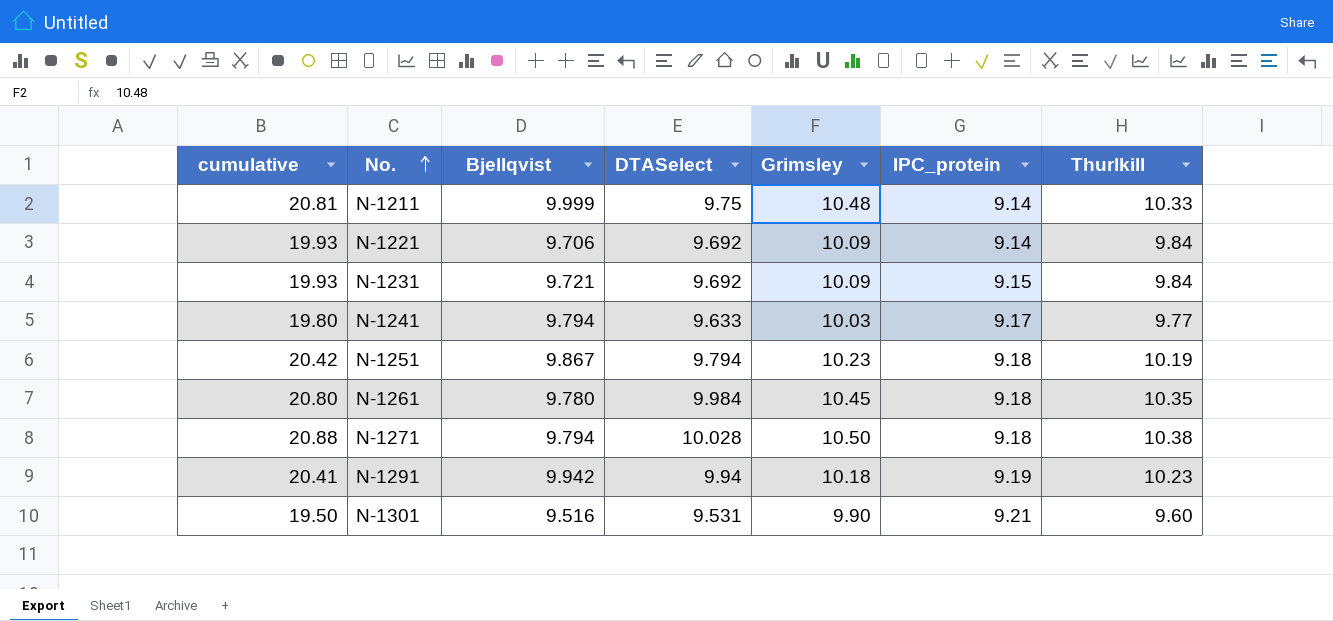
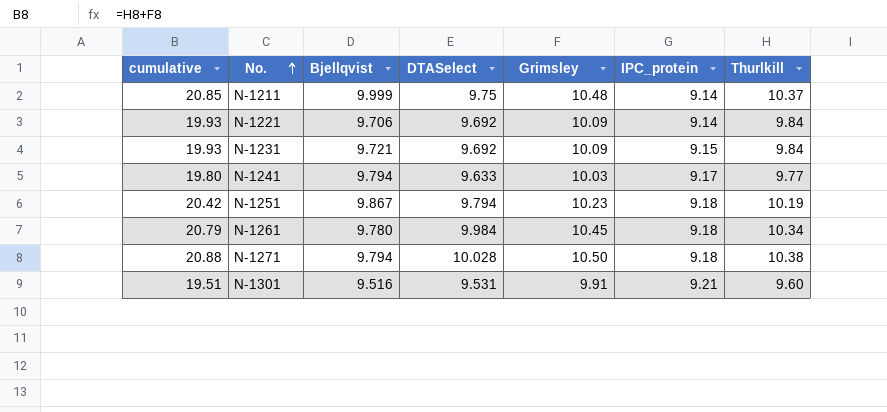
row N-1291: 20.41 | 9.942 | 9.94 | 10.18 | 9.19 | 10.23 -> none
N-1211 | cumulative: 20.81 -> 20.85
N-1211 | Thurlkill: 10.33 -> 10.37
N-1261 | cumulative: 20.80 -> 20.79
N-1261 | Thurlkill: 10.35 -> 10.34
N-1301 | cumulative: 19.50 -> 19.51
N-1301 | Grimsley: 9.90 -> 9.91

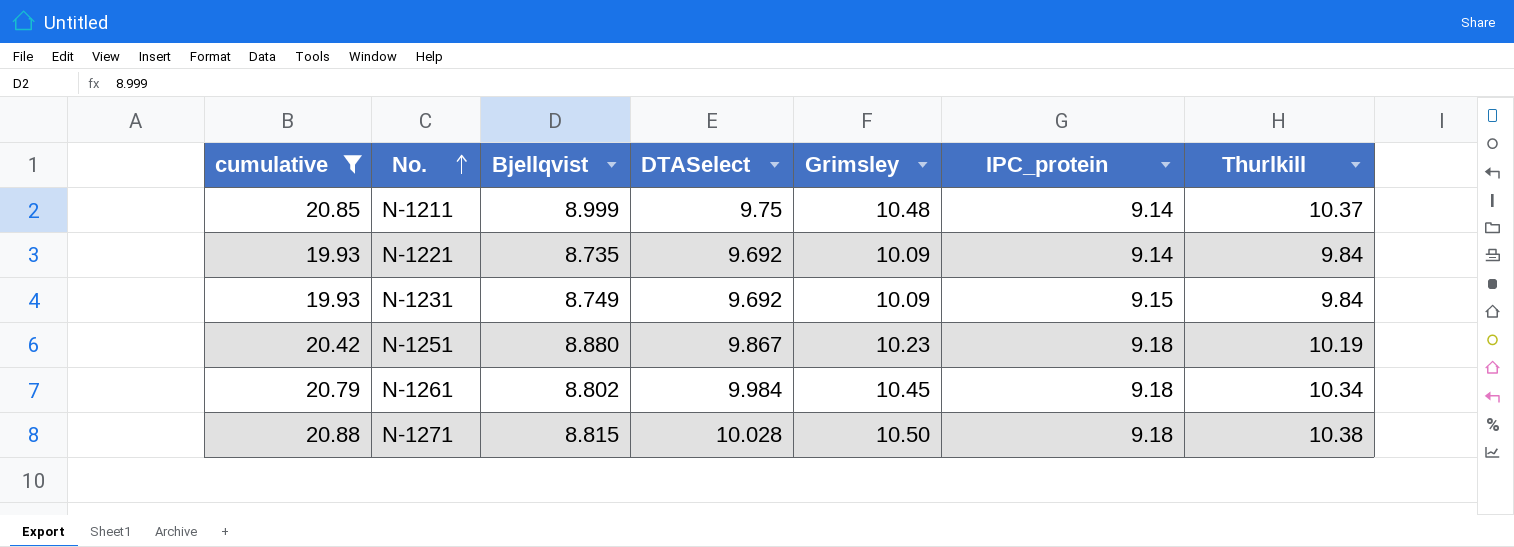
filter: none -> cumulative >= 19.93
N-1211 | Bjellqvist: 9.999 -> 8.999
N-1221 | Bjellqvist: 9.706 -> 8.735
N-1231 | Bjellqvist: 9.721 -> 8.749
N-1251 | Bjellqvist: 9.867 -> 8.880
N-1251 | DTASelect: 9.794 -> 9.867
N-1261 | Bjellqvist: 9.780 -> 8.802
N-1271 | Bjellqvist: 9.794 -> 8.815

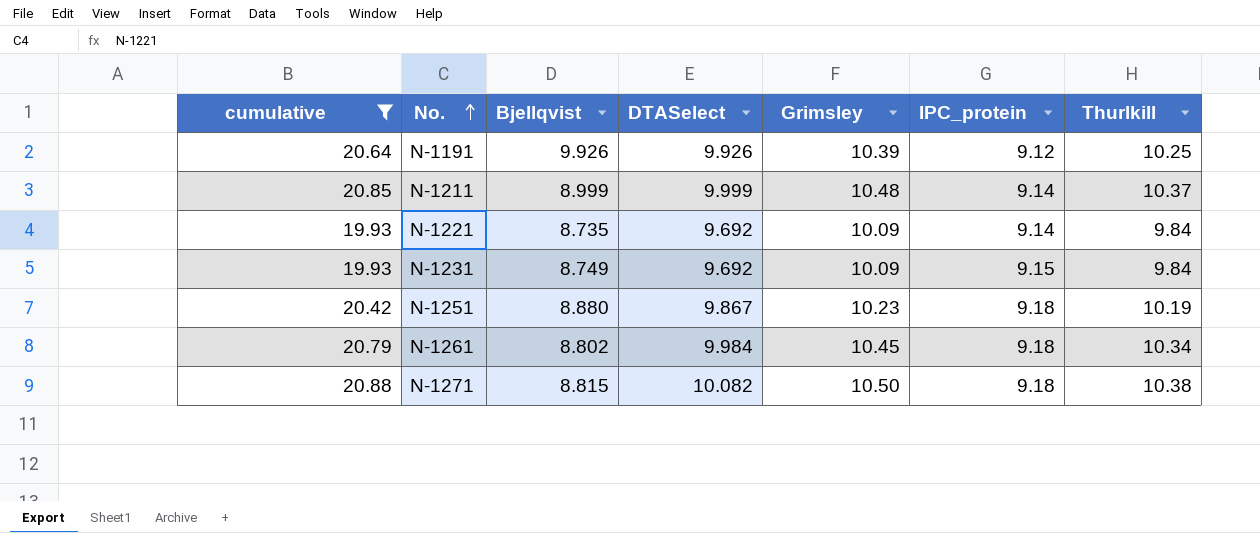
row N-1191: none -> 20.64 | 9.926 | 9.926 | 10.39 | 9.12 | 10.25
N-1211 | DTASelect: 9.75 -> 9.999
N-1271 | DTASelect: 10.028 -> 10.082

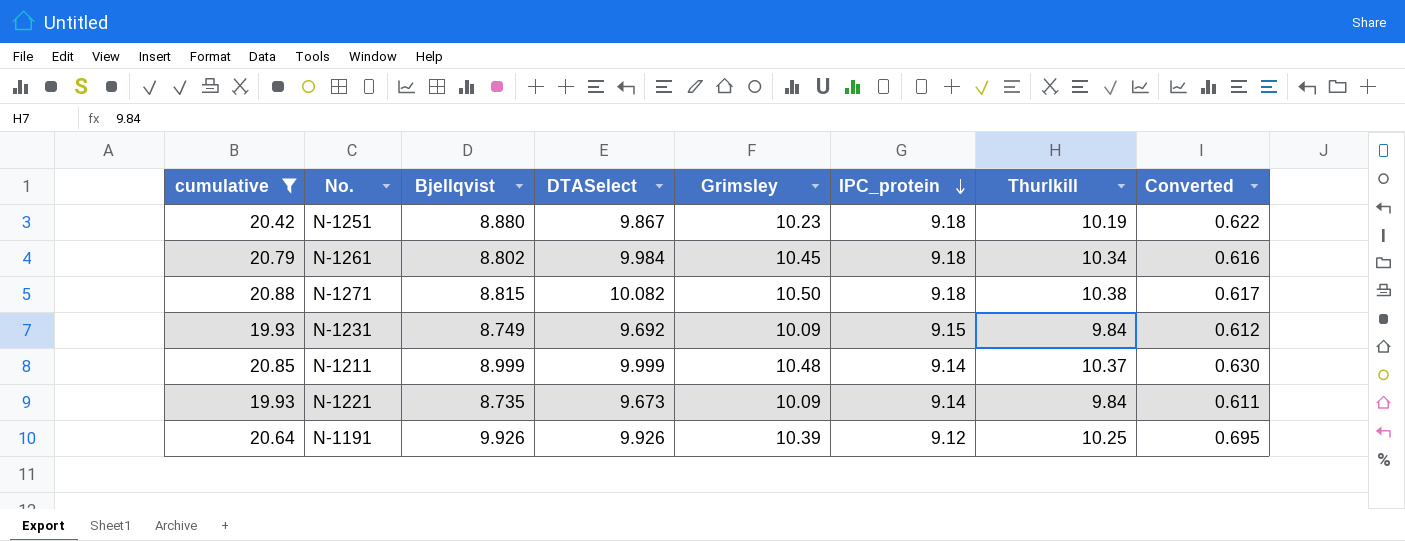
row order: No. ascending -> IPC_protein descending
column Converted | formula: none -> [Bjellqvist] * 0.07
N-1221 | DTASelect: 9.692 -> 9.673

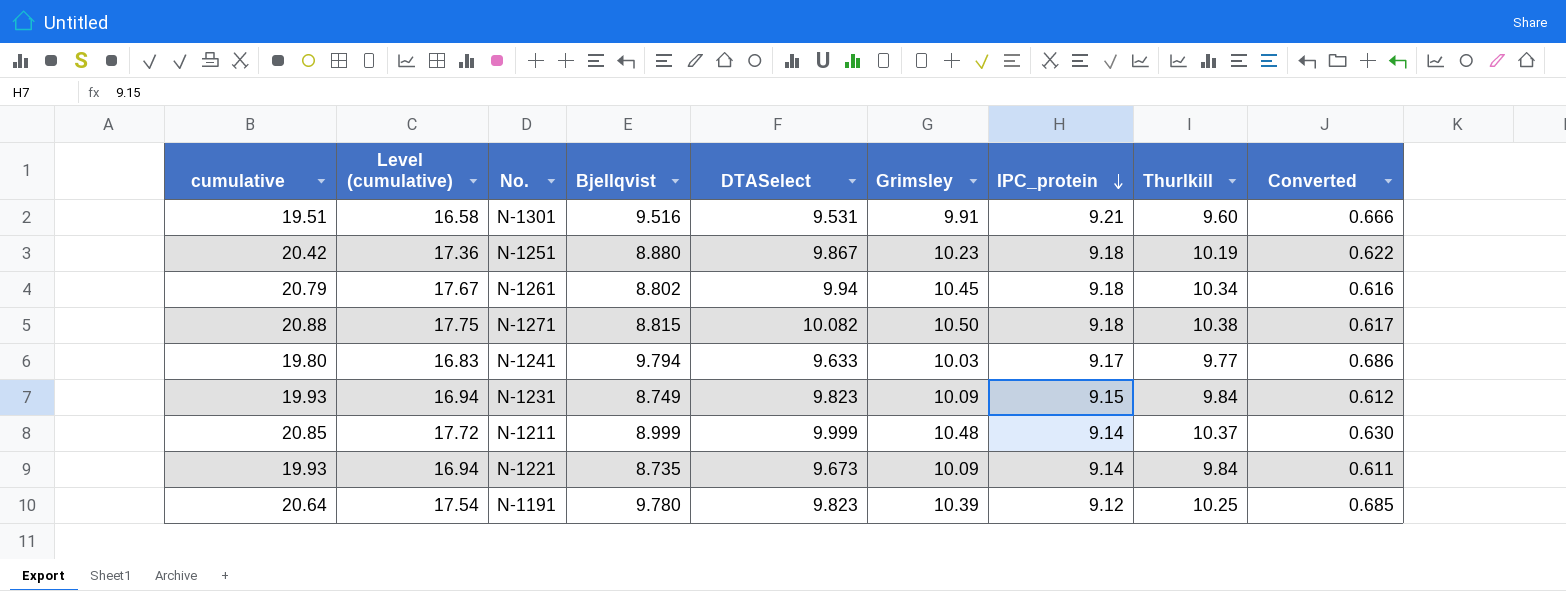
filter: cumulative >= 19.93 -> none
column Level (cumulative) | formula: none -> [cumulative] * 0.85
N-1261 | DTASelect: 9.984 -> 9.94
N-1231 | DTASelect: 9.692 -> 9.823
N-1191 | Bjellqvist: 9.926 -> 9.780
N-1191 | DTASelect: 9.926 -> 9.823
N-1191 | Converted: 0.695 -> 0.685

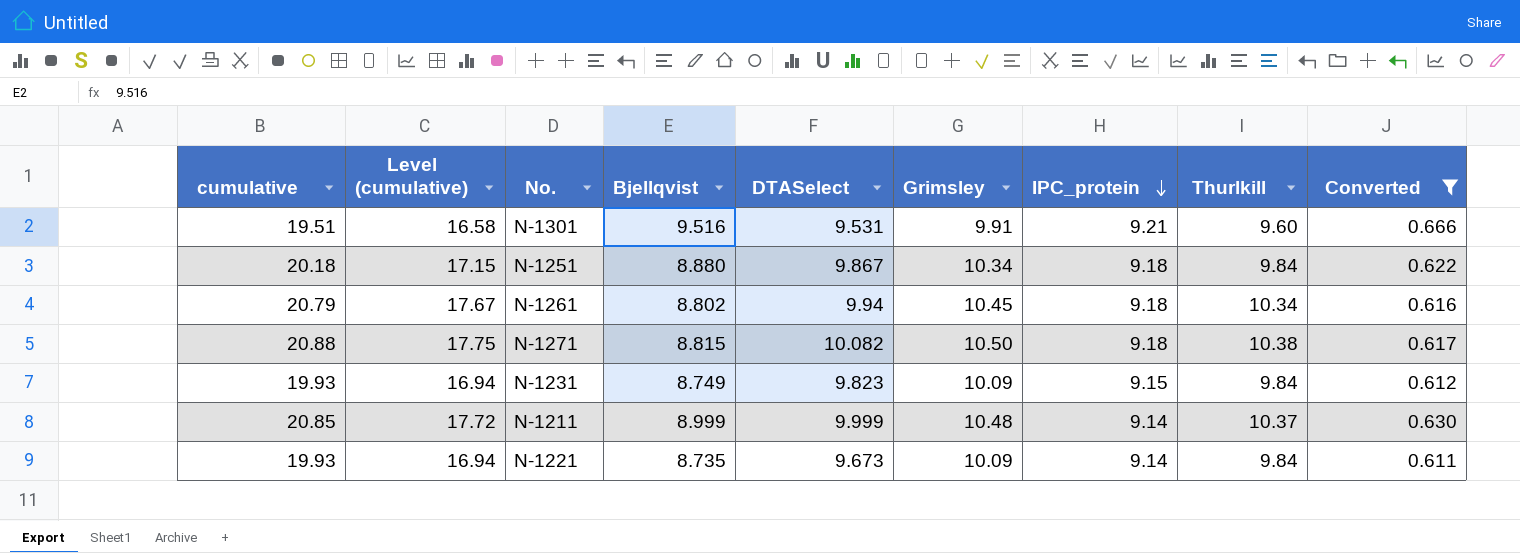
filter: none -> Converted <= 0.666
N-1251 | cumulative: 20.42 -> 20.18
N-1251 | Level (cumulative): 17.36 -> 17.15
N-1251 | Grimsley: 10.23 -> 10.34
N-1251 | Thurlkill: 10.19 -> 9.84

